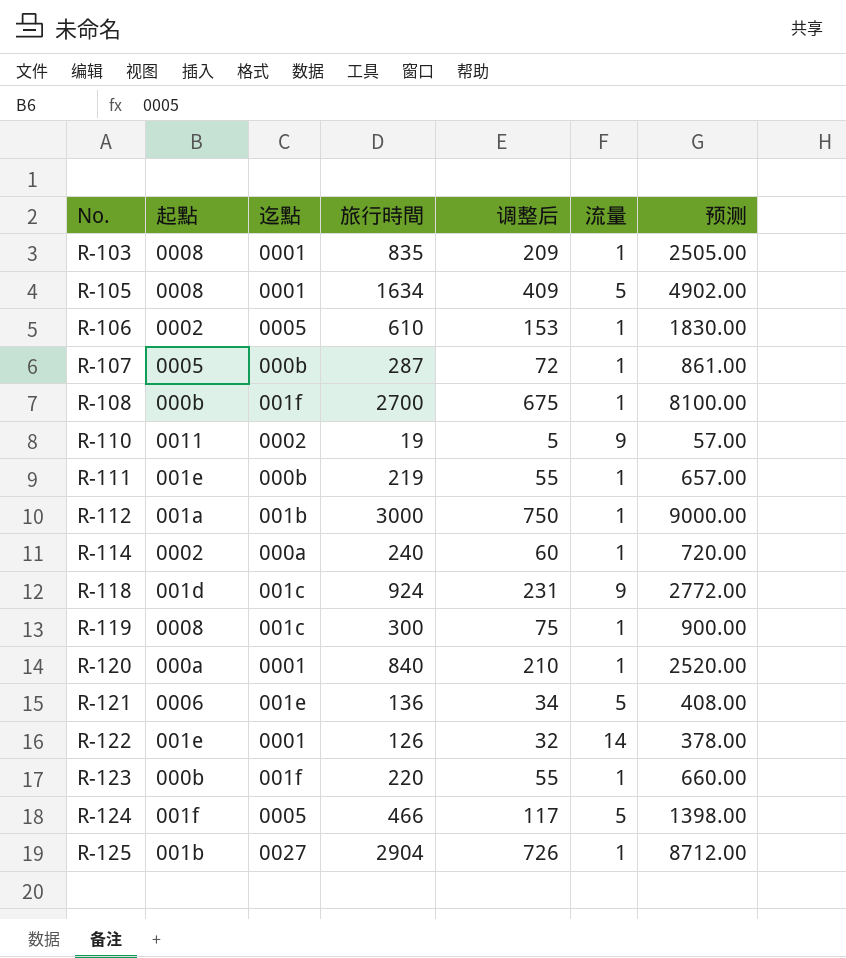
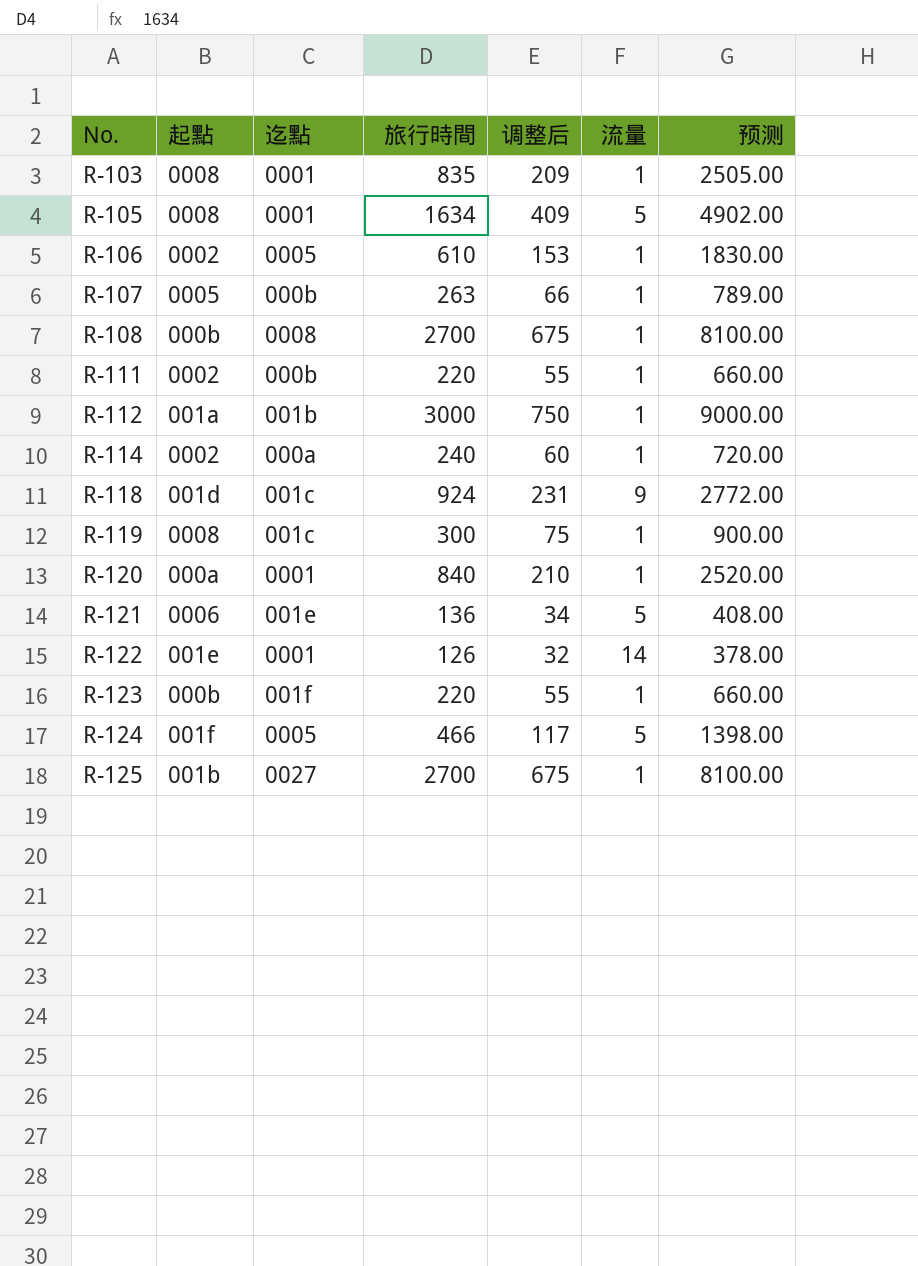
row R-110: 0011 | 0002 | 19 | 5 | 9 | 57.00 -> none
R-107 | 旅行時間: 287 -> 263
R-107 | 调整后: 72 -> 66
R-107 | 预测: 861.00 -> 789.00
R-108 | 迄點: 001f -> 0008
R-111 | 起點: 001e -> 0002
R-111 | 旅行時間: 219 -> 220
R-111 | 预测: 657.00 -> 660.00
R-125 | 旅行時間: 2904 -> 2700
R-125 | 调整后: 726 -> 675
R-125 | 预测: 8712.00 -> 8100.00

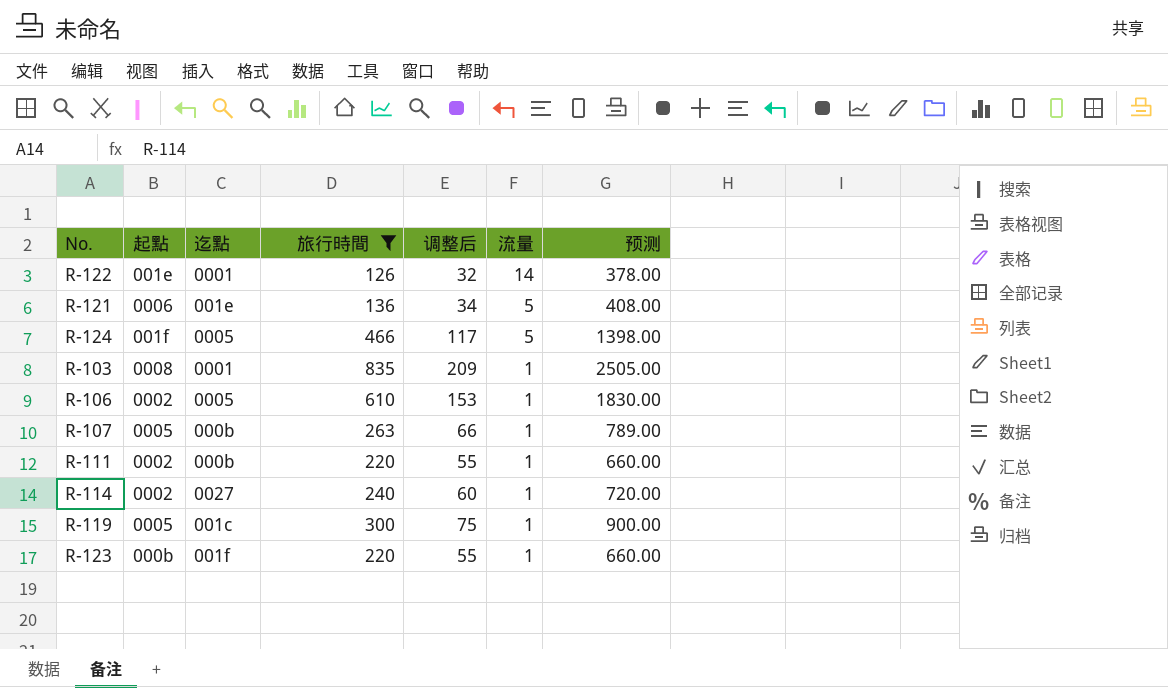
filter: none -> 旅行時間 <= 835
row order: No. ascending -> 流量 descending
R-114 | 迄點: 000a -> 0027
R-119 | 起點: 0008 -> 0005

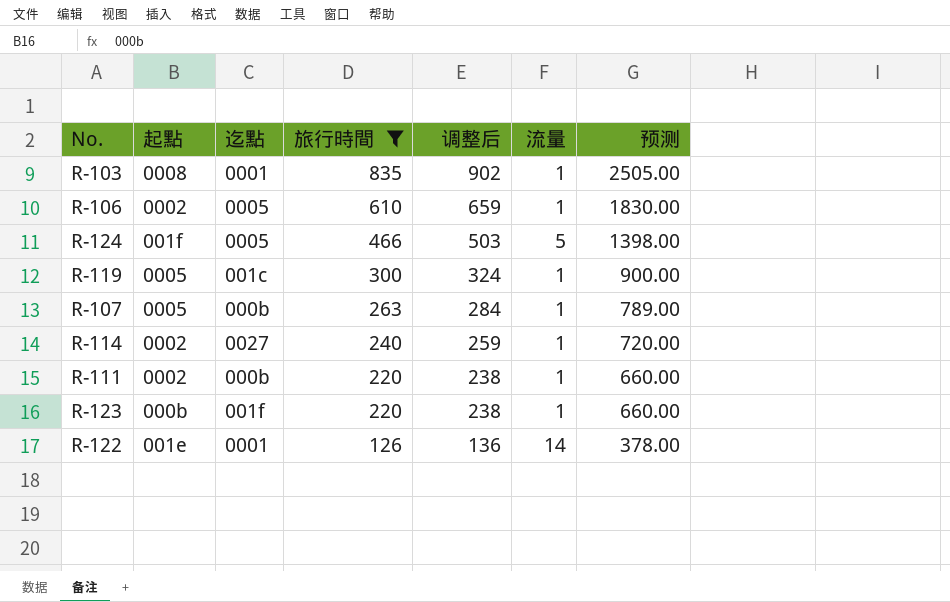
row order: 流量 descending -> 旅行時間 descending
column 调整后 | formula: [旅行時間] * 0.25 -> [旅行時間] * 1.08
row R-121: 0006 | 001e | 136 | 34 | 5 | 408.00 -> none

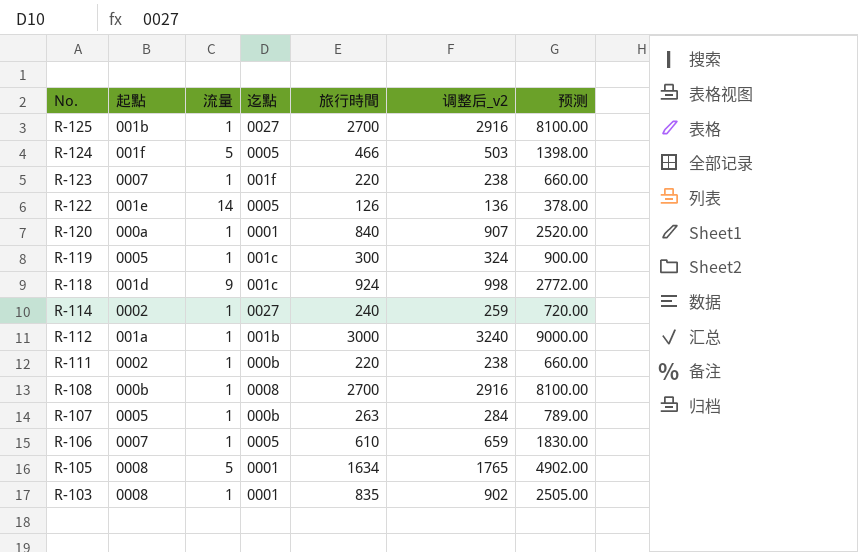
filter: 旅行時間 <= 835 -> none
row order: 旅行時間 descending -> No. descending
column 流量 | position: 6 -> 3
column name: 调整后 -> 调整后_v2
R-123 | 起點: 000b -> 0007
R-122 | 迄點: 0001 -> 0005
R-106 | 起點: 0002 -> 0007

